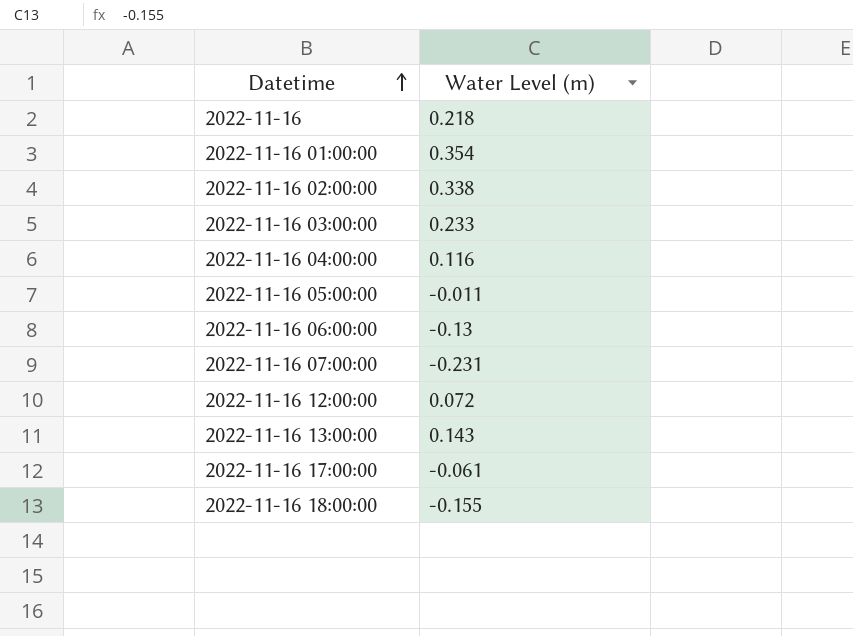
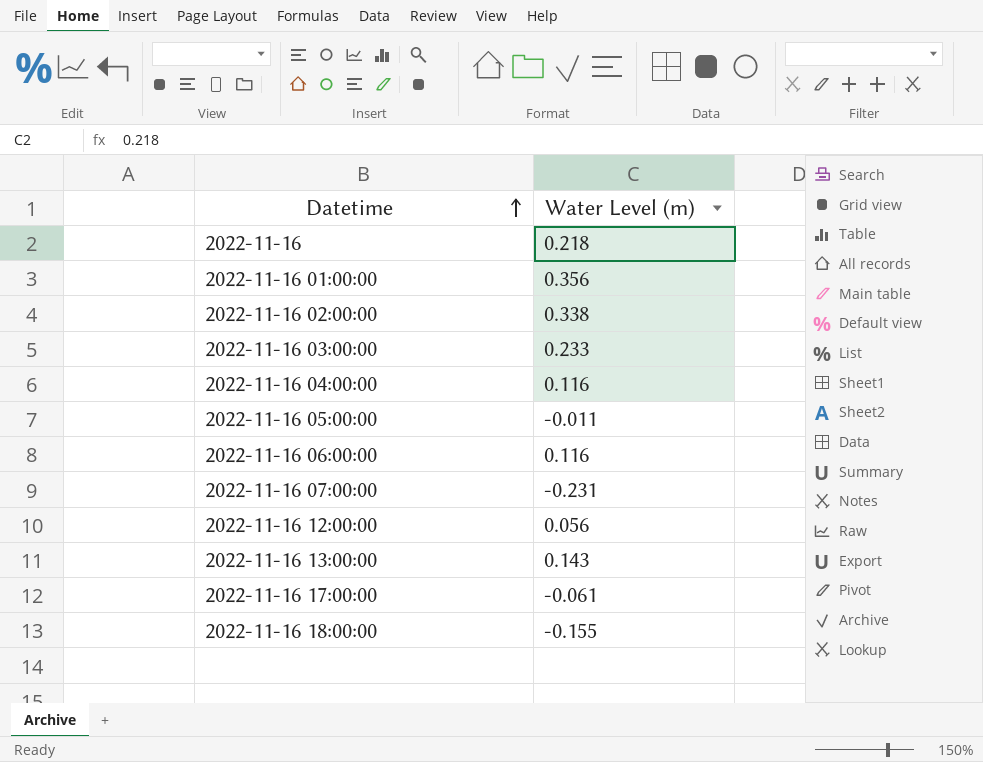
2022-11-16 01:00:00 | Water Level (m): 0.354 -> 0.356
2022-11-16 06:00:00 | Water Level (m): -0.13 -> 0.116
2022-11-16 12:00:00 | Water Level (m): 0.072 -> 0.056

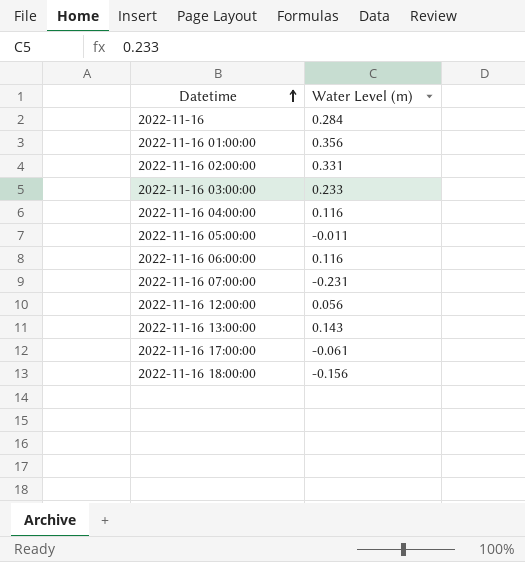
2022-11-16 | Water Level (m): 0.218 -> 0.284
2022-11-16 02:00:00 | Water Level (m): 0.338 -> 0.331
2022-11-16 18:00:00 | Water Level (m): -0.155 -> -0.156

